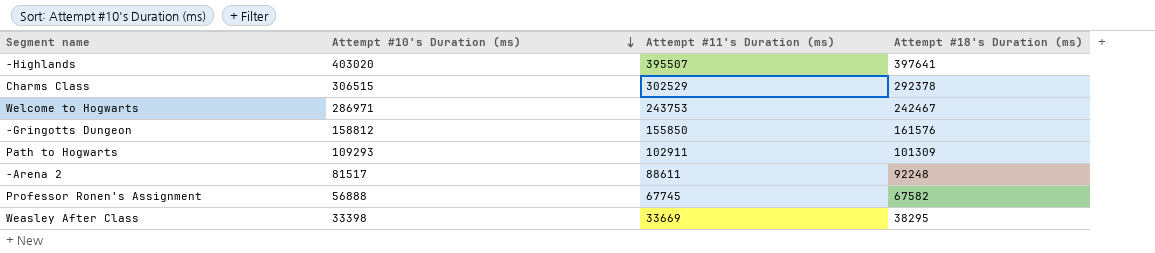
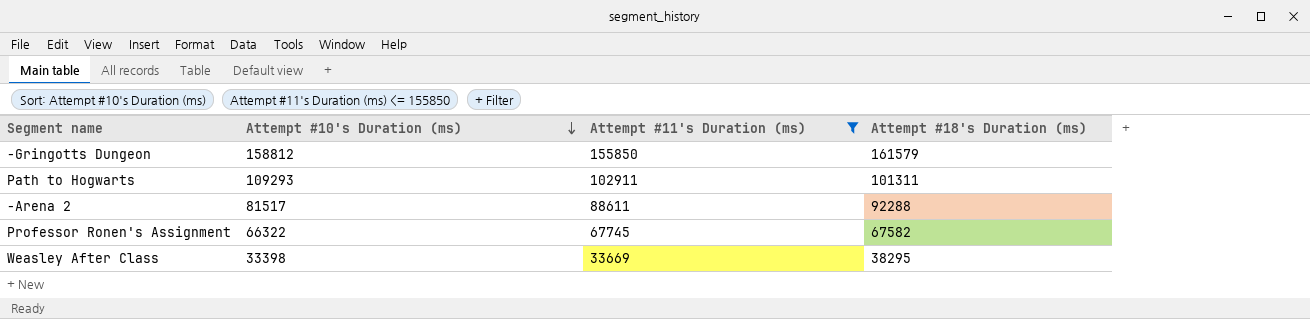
filter: none -> Attempt #11's Duration (ms) <= 155850
-Gringotts Dungeon | Attempt #18's Duration (ms): 161576 -> 161579
Path to Hogwarts | Attempt #18's Duration (ms): 101309 -> 101311
-Arena 2 | Attempt #18's Duration (ms): 92248 -> 92288
Professor Ronen's Assignment | Attempt #10's Duration (ms): 56888 -> 66322

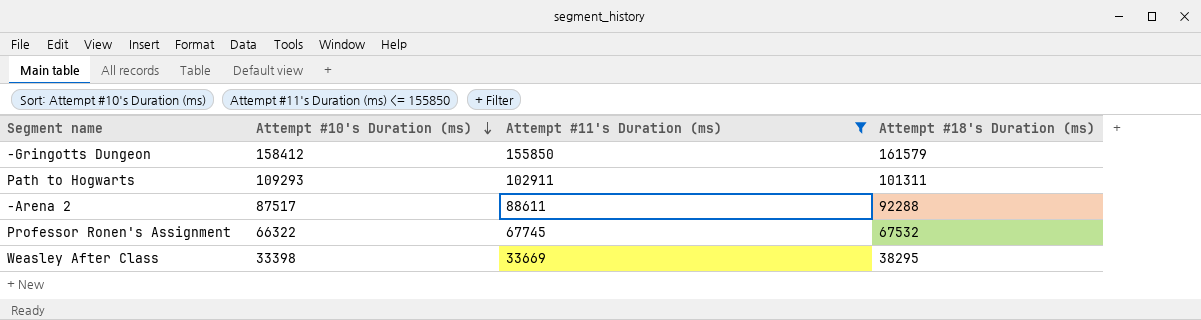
-Gringotts Dungeon | Attempt #10's Duration (ms): 158812 -> 158412
-Arena 2 | Attempt #10's Duration (ms): 81517 -> 87517
Professor Ronen's Assignment | Attempt #18's Duration (ms): 67582 -> 67532

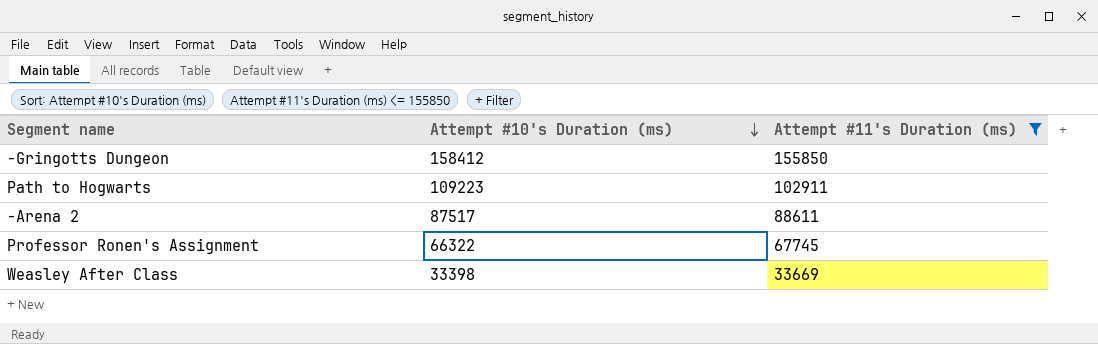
column Attempt #18's Duration (ms) | position: 4 -> none
Path to Hogwarts | Attempt #10's Duration (ms): 109293 -> 109223

